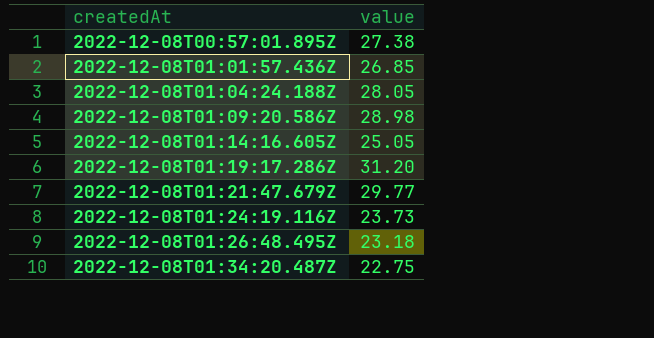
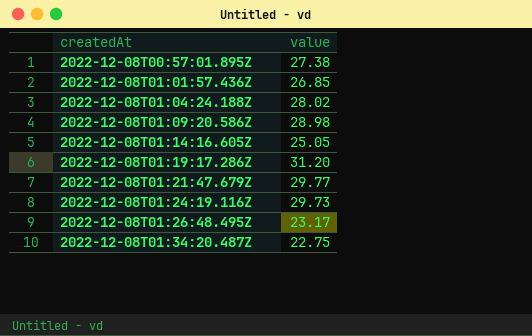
2022-12-08T01:04:24.188Z | value: 28.05 -> 28.02
2022-12-08T01:24:19.116Z | value: 23.73 -> 29.73
2022-12-08T01:26:48.495Z | value: 23.18 -> 23.17

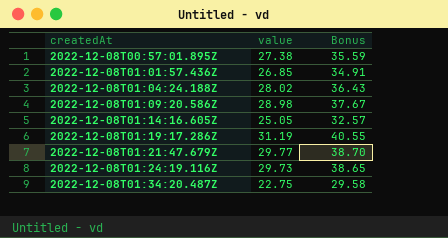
column Bonus | formula: none -> [value] * 1.3
row 2022-12-08T01:26:48.495Z: 23.17 -> none
2022-12-08T01:19:17.286Z | value: 31.20 -> 31.19

